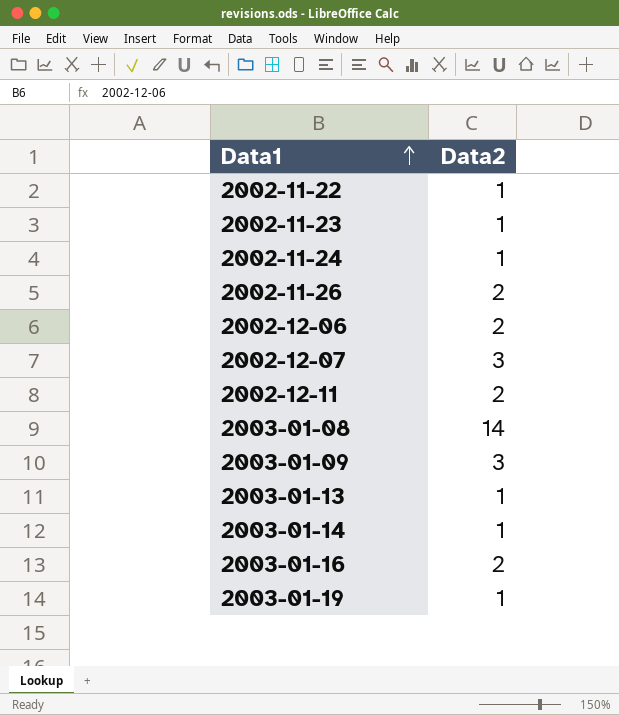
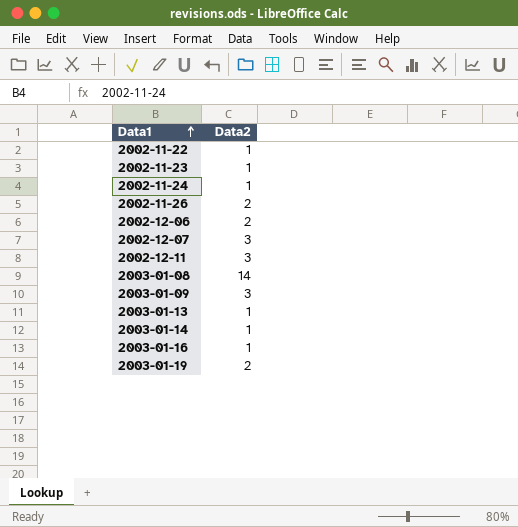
2002-12-11 | Data2: 2 -> 3
2003-01-16 | Data2: 2 -> 1
2003-01-19 | Data2: 1 -> 2

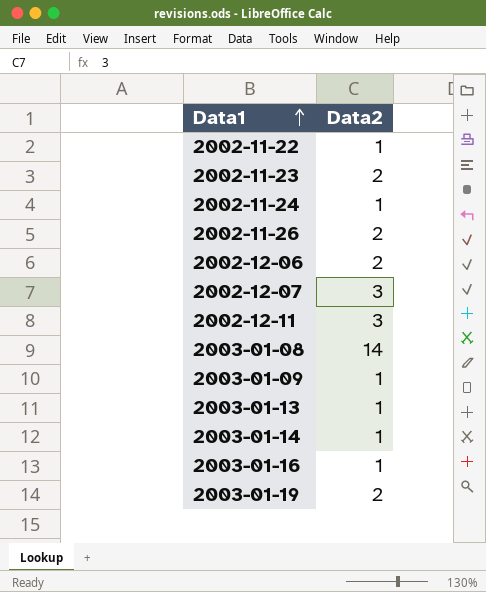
2002-11-23 | Data2: 1 -> 2
2003-01-09 | Data2: 3 -> 1

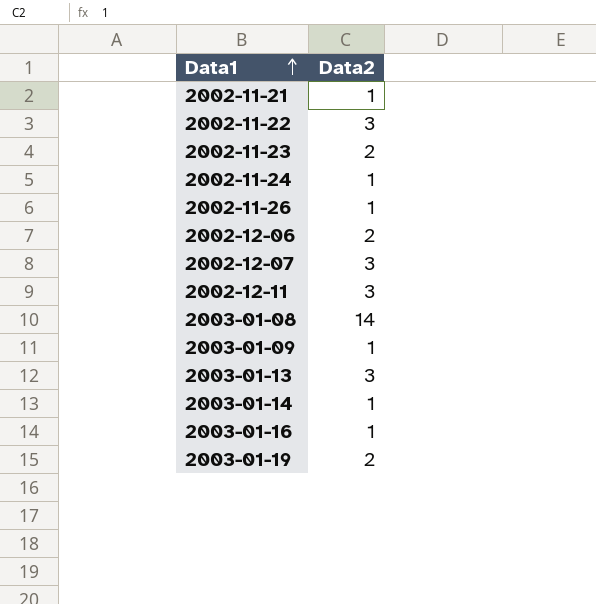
row 2002-11-21: none -> 1
2002-11-22 | Data2: 1 -> 3
2002-11-26 | Data2: 2 -> 1
2003-01-13 | Data2: 1 -> 3

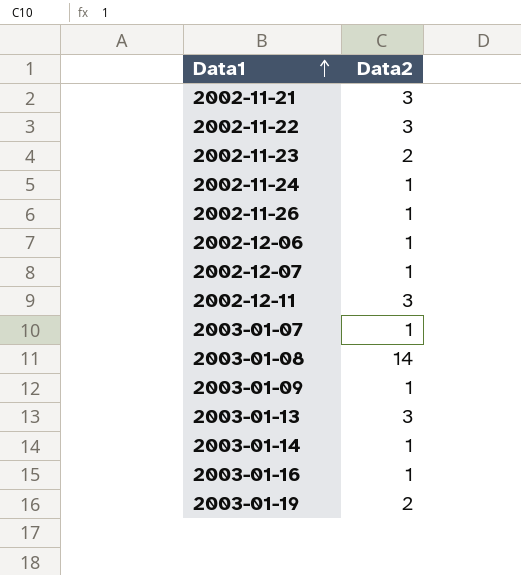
2002-11-21 | Data2: 1 -> 3
2002-12-06 | Data2: 2 -> 1
2002-12-07 | Data2: 3 -> 1
row 2003-01-07: none -> 1

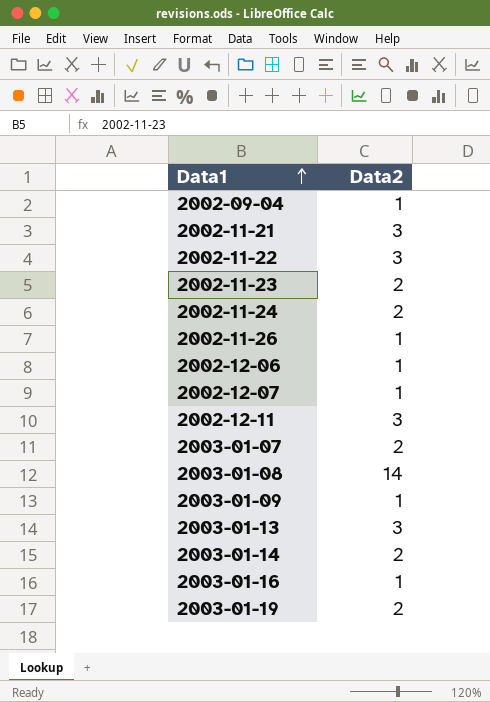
row 2002-09-04: none -> 1
2002-11-24 | Data2: 1 -> 2
2003-01-07 | Data2: 1 -> 2
2003-01-14 | Data2: 1 -> 2

